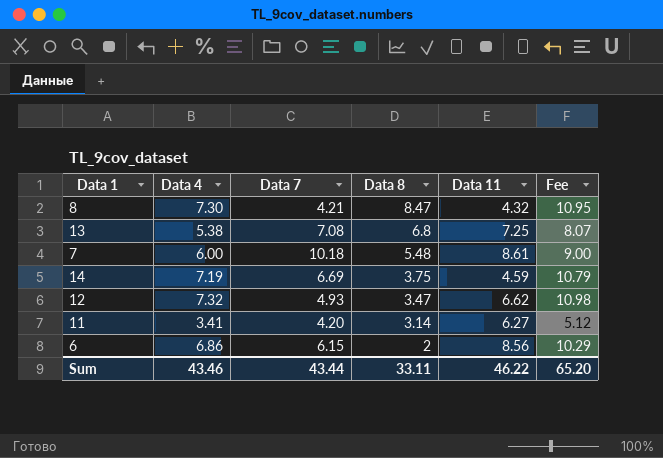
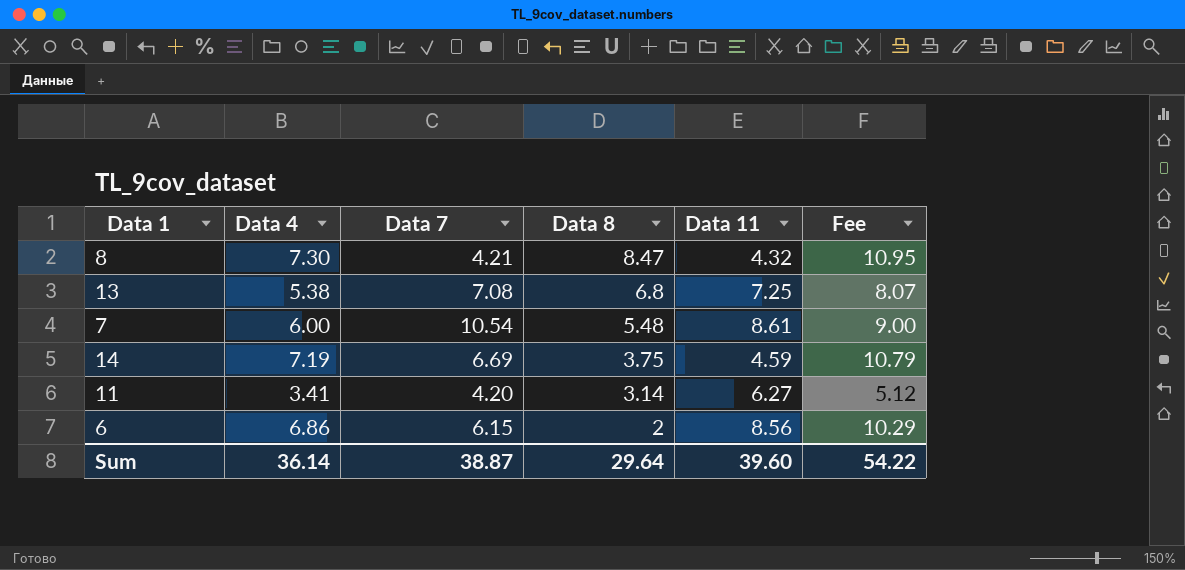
row 12: 7.32 | 4.93 | 3.47 | 6.62 | 10.98 -> none
7 | Data 7: 10.18 -> 10.54
Sum | Data 4: 43.46 -> 36.14
Sum | Data 7: 43.44 -> 38.87
Sum | Data 8: 33.11 -> 29.64
Sum | Data 11: 46.22 -> 39.60
Sum | Fee: 65.20 -> 54.22

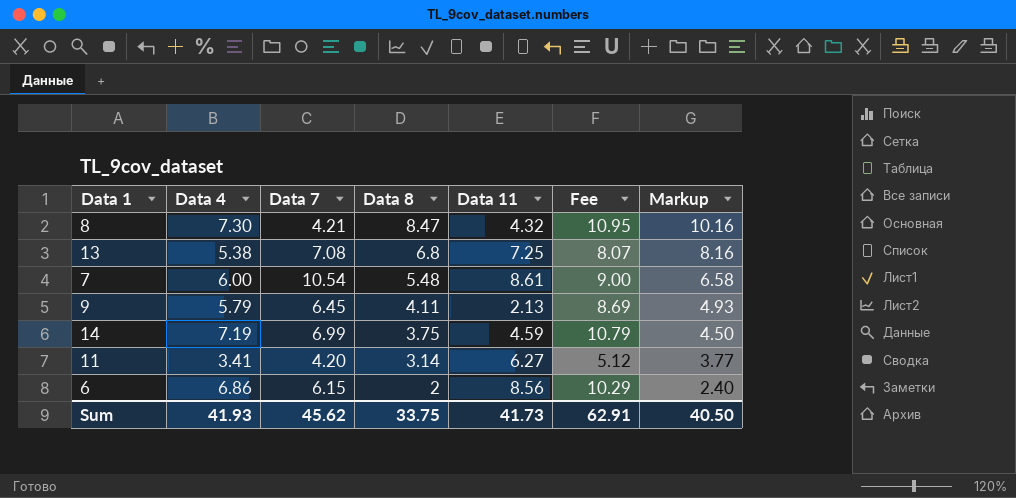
column Markup | formula: none -> [Data 8] * 1.2
row 9: none -> 5.79 | 6.45 | 4.11 | 2.13 | 8.69 | 4.93
14 | Data 7: 6.69 -> 6.99
Sum | Data 4: 36.14 -> 41.93
Sum | Data 7: 38.87 -> 45.62
Sum | Data 8: 29.64 -> 33.75
Sum | Data 11: 39.60 -> 41.73
Sum | Fee: 54.22 -> 62.91

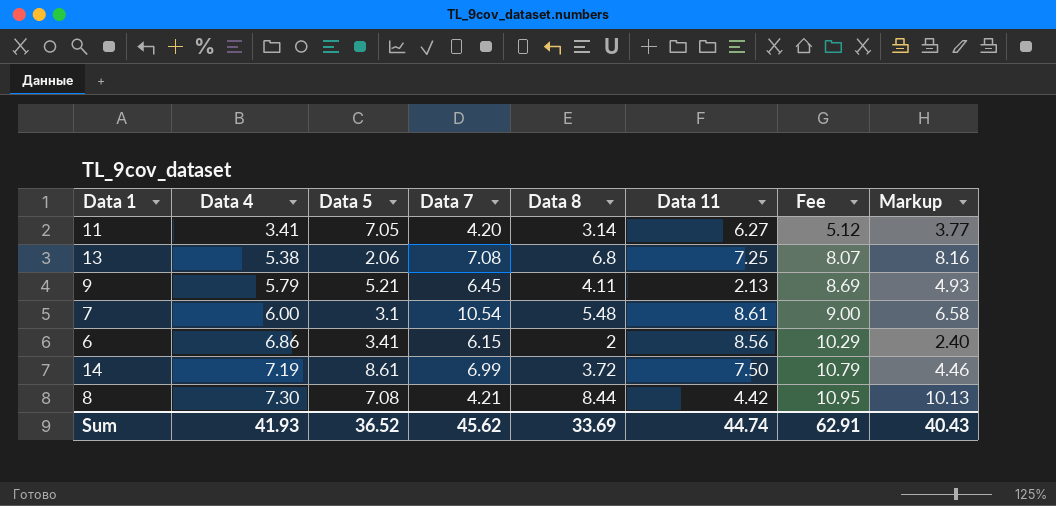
row order: Data 8 descending -> Data 4 ascending
column Data 5 | position: none -> 3
14 | Data 8: 3.75 -> 3.72
14 | Data 11: 4.59 -> 7.50
14 | Markup: 4.50 -> 4.46
8 | Data 8: 8.47 -> 8.44
8 | Data 11: 4.32 -> 4.42
8 | Markup: 10.16 -> 10.13
Sum | Data 8: 33.75 -> 33.69
Sum | Data 11: 41.73 -> 44.74
Sum | Markup: 40.50 -> 40.43

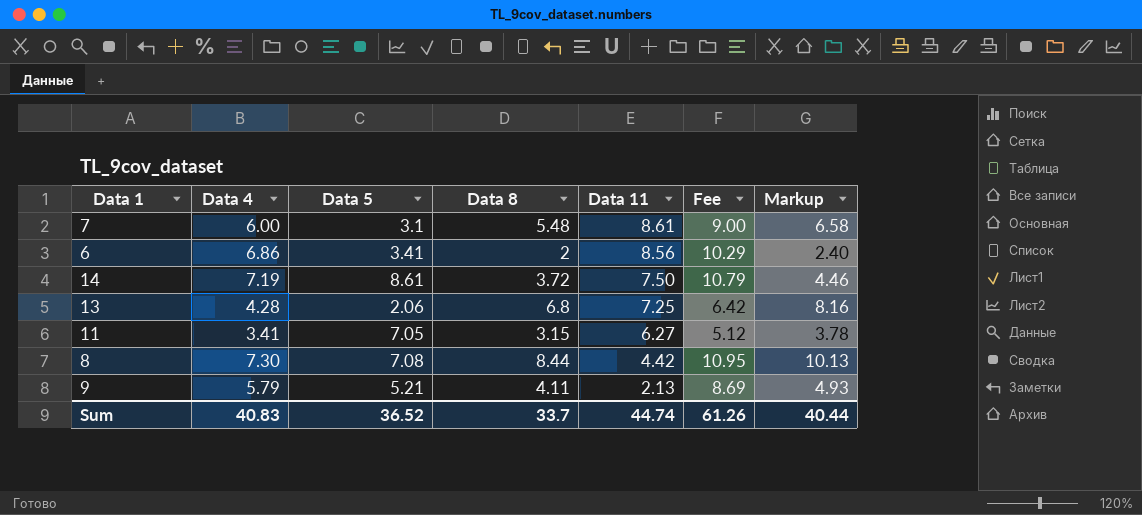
row order: Data 4 ascending -> Data 11 descending
column Data 7 | position: 4 -> none
13 | Data 4: 5.38 -> 4.28
13 | Fee: 8.07 -> 6.42
11 | Data 8: 3.14 -> 3.15
11 | Markup: 3.77 -> 3.78
Sum | Data 4: 41.93 -> 40.83
Sum | Data 8: 33.69 -> 33.7
Sum | Fee: 62.91 -> 61.26
Sum | Markup: 40.43 -> 40.44

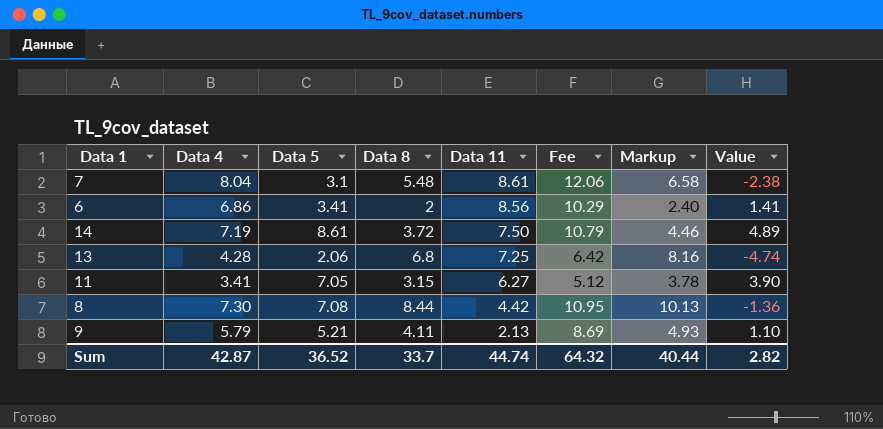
column Value | formula: none -> [Data 5] - [Data 8]
7 | Data 4: 6.00 -> 8.04
7 | Fee: 9.00 -> 12.06
Sum | Data 4: 40.83 -> 42.87
Sum | Fee: 61.26 -> 64.32

